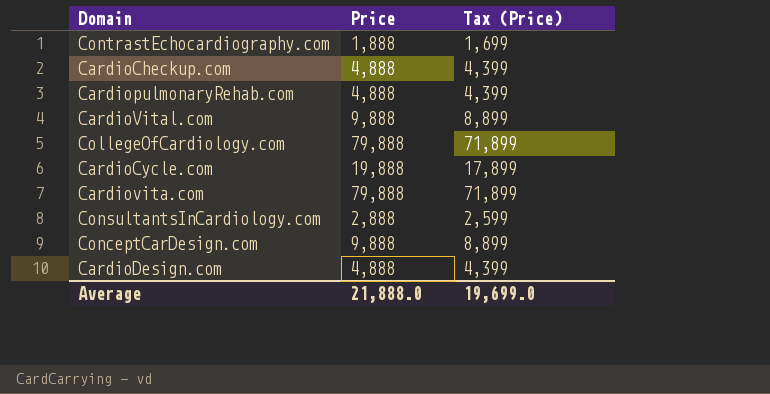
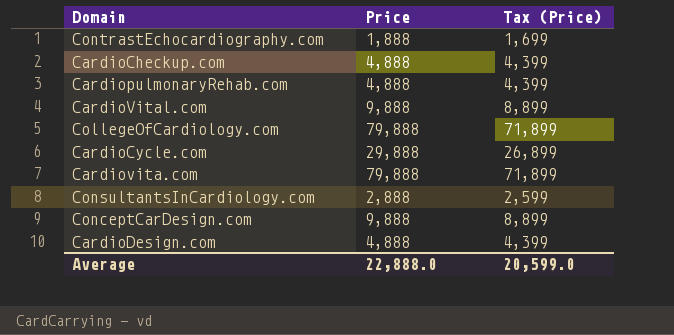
CardioCycle.com | Price: 19,888 -> 29,888
CardioCycle.com | Tax (Price): 17,899 -> 26,899
Average | Price: 21,888.0 -> 22,888.0
Average | Tax (Price): 19,699.0 -> 20,599.0

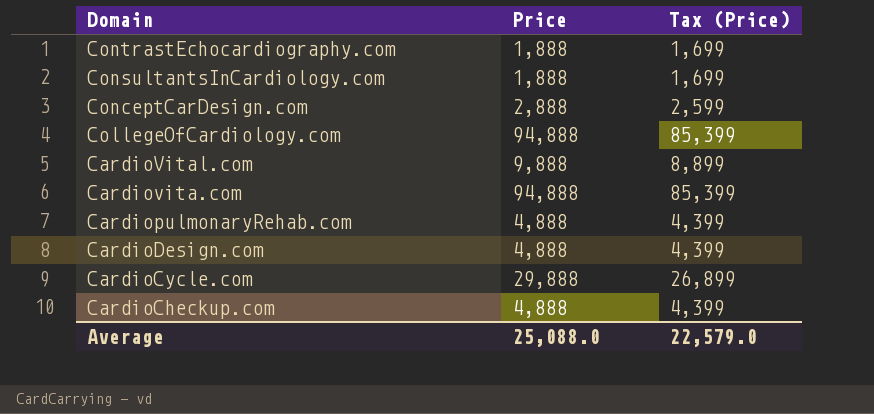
row order: none -> Domain descending
ConsultantsInCardiology.com | Price: 2,888 -> 1,888
ConsultantsInCardiology.com | Tax (Price): 2,599 -> 1,699
ConceptCarDesign.com | Price: 9,888 -> 2,888
ConceptCarDesign.com | Tax (Price): 8,899 -> 2,599
CollegeOfCardiology.com | Price: 79,888 -> 94,888
CollegeOfCardiology.com | Tax (Price): 71,899 -> 85,399
Cardiovita.com | Price: 79,888 -> 94,888
Cardiovita.com | Tax (Price): 71,899 -> 85,399
Average | Price: 22,888.0 -> 25,088.0
Average | Tax (Price): 20,599.0 -> 22,579.0

